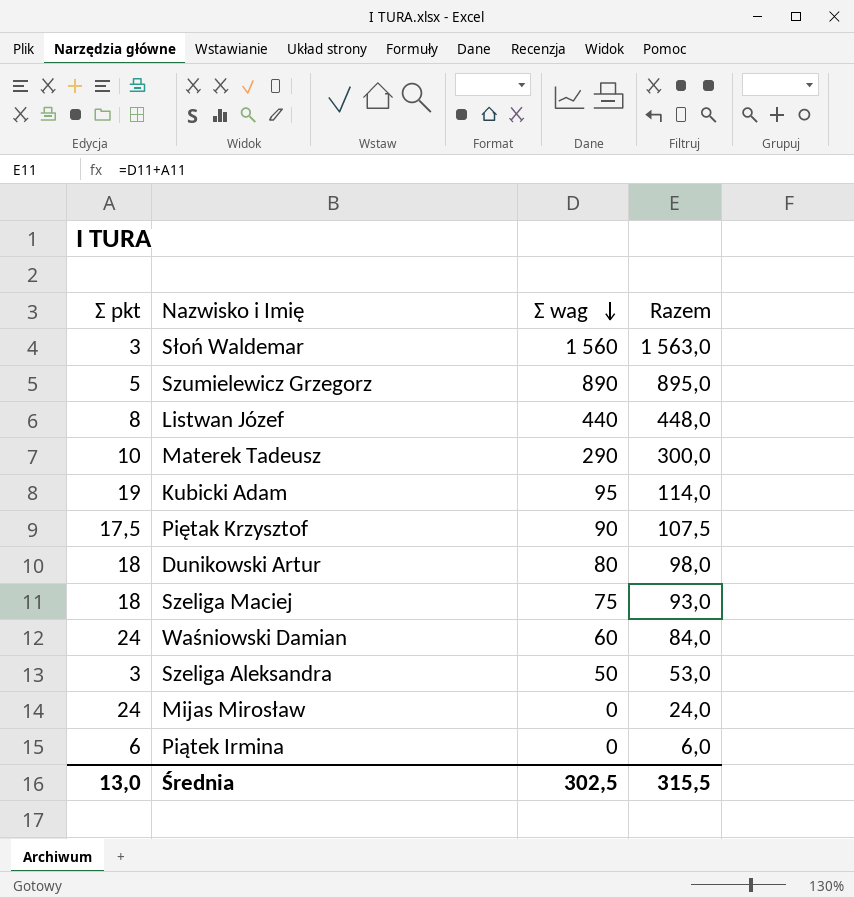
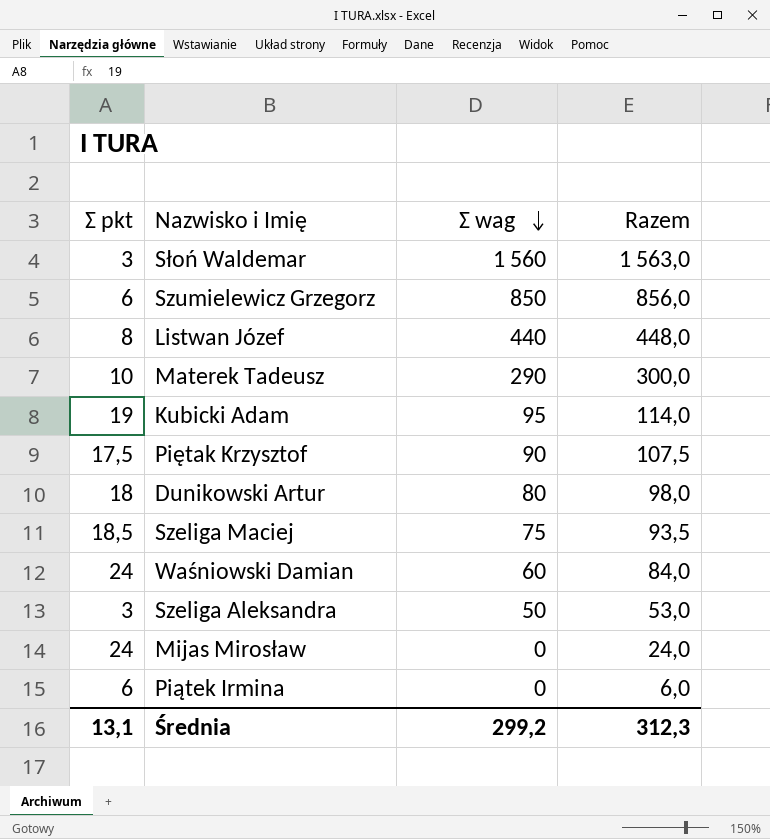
Szumielewicz Grzegorz | Ʃ pkt: 5 -> 6
Szumielewicz Grzegorz | Ʃ wag: 890 -> 850
Szumielewicz Grzegorz | Razem: 895,0 -> 856,0
Szeliga Maciej | Ʃ pkt: 18 -> 18,5
Szeliga Maciej | Razem: 93,0 -> 93,5
Średnia | Ʃ pkt: 13,0 -> 13,1
Średnia | Ʃ wag: 302,5 -> 299,2
Średnia | Razem: 315,5 -> 312,3

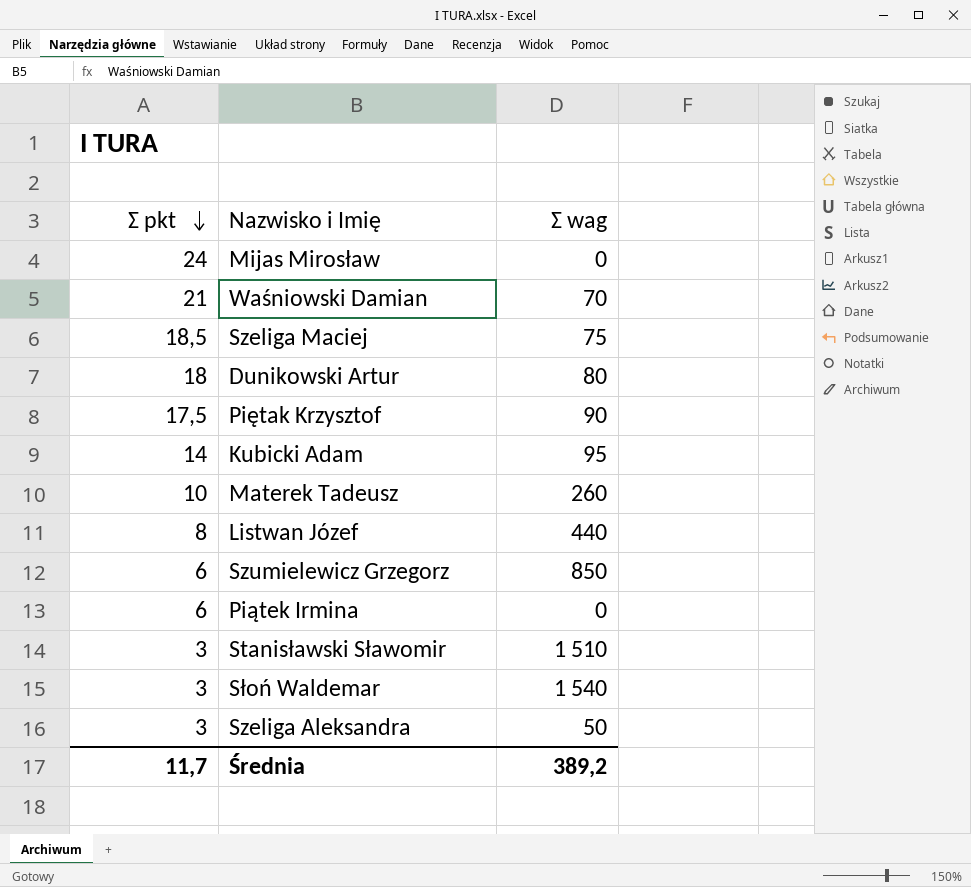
row order: Ʃ wag descending -> Ʃ pkt descending
column Razem | formula: [Ʃ pkt] + [Ʃ wag] -> none
Waśniowski Damian | Ʃ pkt: 24 -> 21
Waśniowski Damian | Ʃ wag: 60 -> 70
Kubicki Adam | Ʃ pkt: 19 -> 14
Materek Tadeusz | Ʃ wag: 290 -> 260
row Stanisławski Sławomir: none -> 3 | 1 510
Słoń Waldemar | Ʃ wag: 1 560 -> 1 540
Średnia | Ʃ pkt: 13,1 -> 11,7
Średnia | Ʃ wag: 299,2 -> 389,2

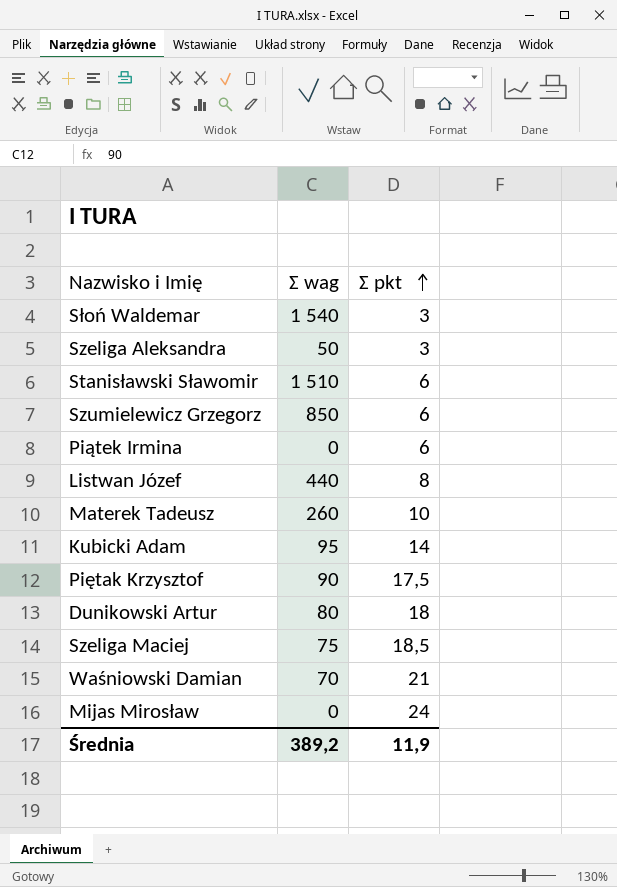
row order: Ʃ pkt descending -> Ʃ pkt ascending
column Ʃ pkt | position: 1 -> 3
Stanisławski Sławomir | Ʃ pkt: 3 -> 6
Średnia | Ʃ pkt: 11,7 -> 11,9

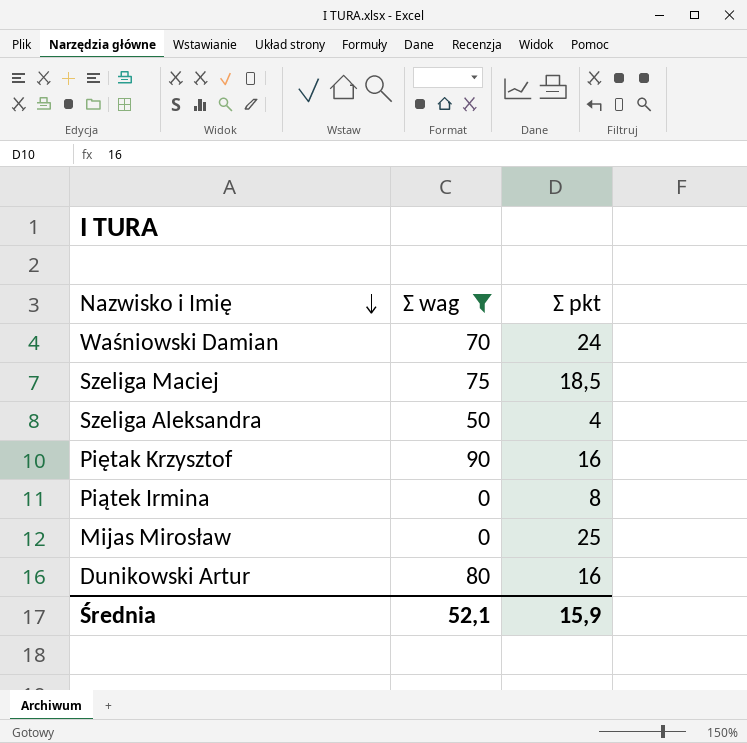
filter: none -> Ʃ wag <= 90
row order: Ʃ pkt ascending -> Nazwisko i Imię descending
Waśniowski Damian | Ʃ pkt: 21 -> 24
Szeliga Aleksandra | Ʃ pkt: 3 -> 4
Piętak Krzysztof | Ʃ pkt: 17,5 -> 16
Piątek Irmina | Ʃ pkt: 6 -> 8
Mijas Mirosław | Ʃ pkt: 24 -> 25
Dunikowski Artur | Ʃ pkt: 18 -> 16
Średnia | Ʃ wag: 389,2 -> 52,1
Średnia | Ʃ pkt: 11,9 -> 15,9

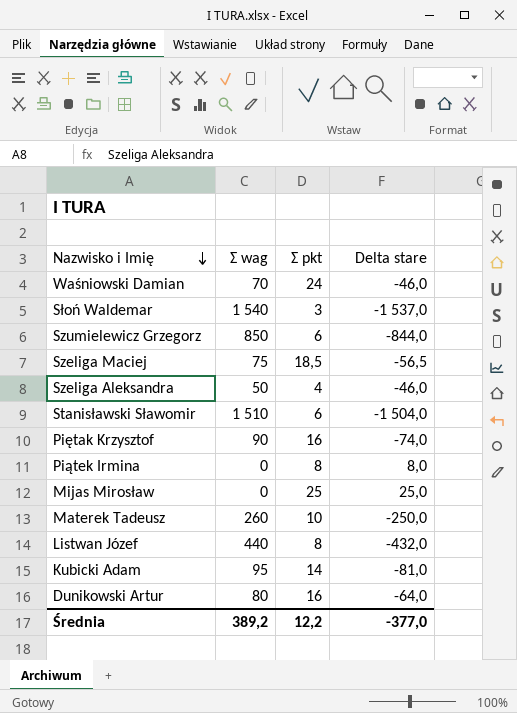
filter: Ʃ wag <= 90 -> none
column Delta stare | formula: none -> [Ʃ pkt] - [Ʃ wag]
Średnia | Ʃ wag: 52,1 -> 389,2
Średnia | Ʃ pkt: 15,9 -> 12,2

